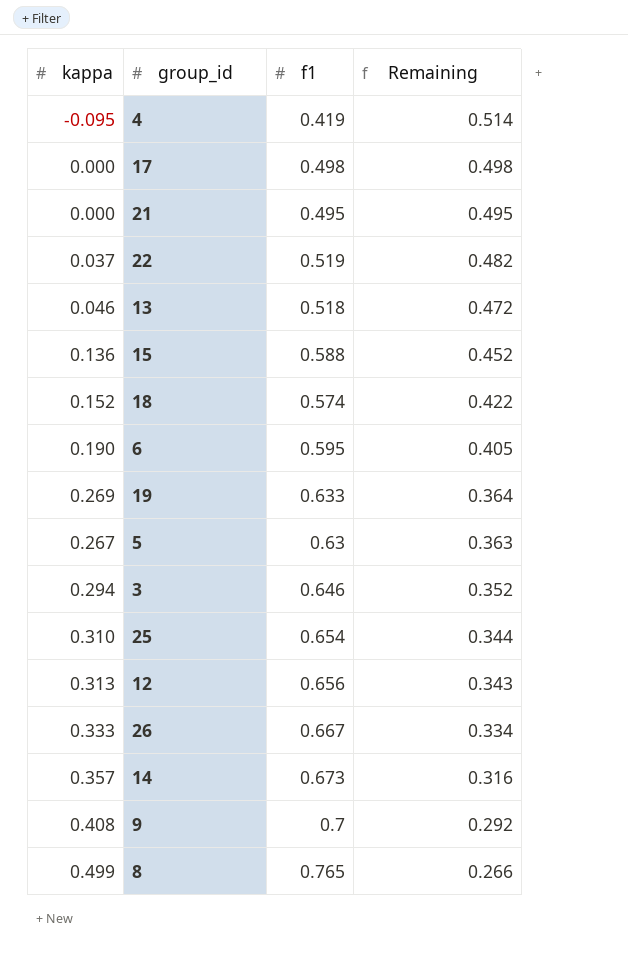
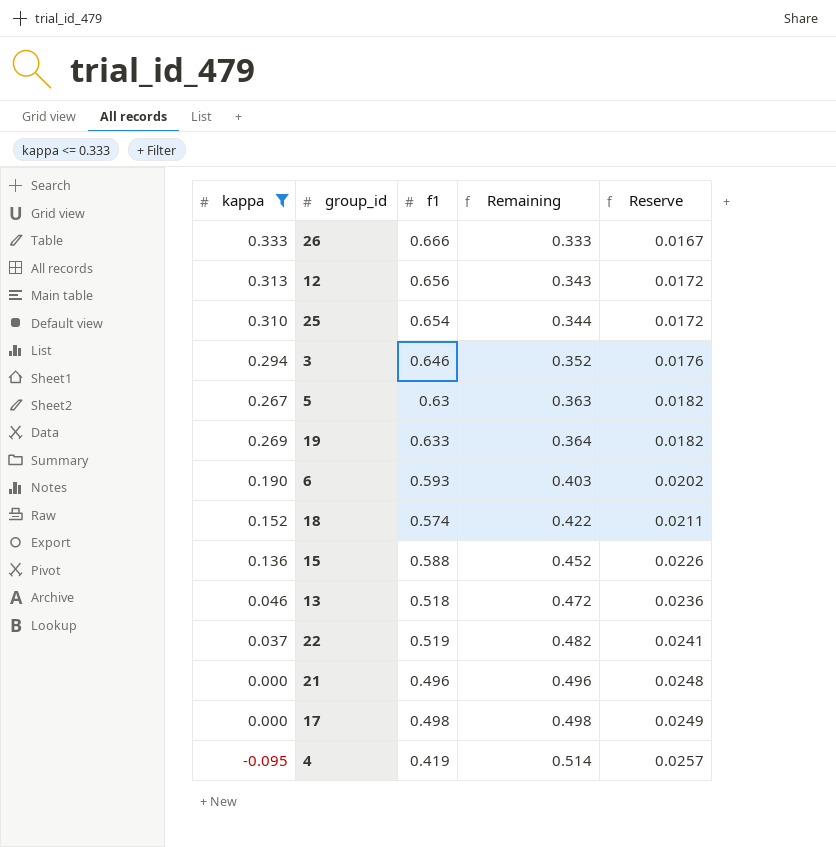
filter: none -> kappa <= 0.333
row order: Remaining descending -> Remaining ascending
column Reserve | formula: none -> [Remaining] * 0.05
26 | f1: 0.667 -> 0.666
26 | Remaining: 0.334 -> 0.333
6 | f1: 0.595 -> 0.593
6 | Remaining: 0.405 -> 0.403
21 | f1: 0.495 -> 0.496
21 | Remaining: 0.495 -> 0.496

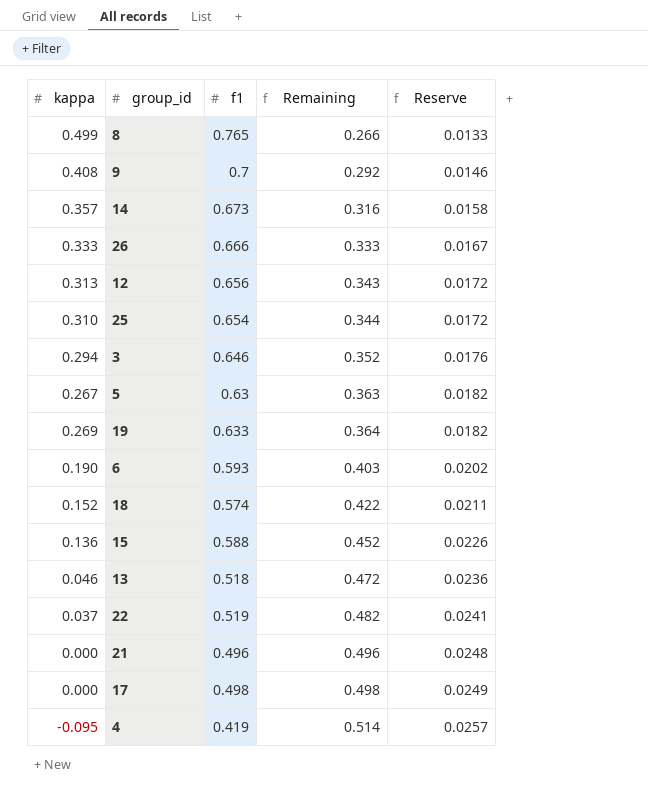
filter: kappa <= 0.333 -> none

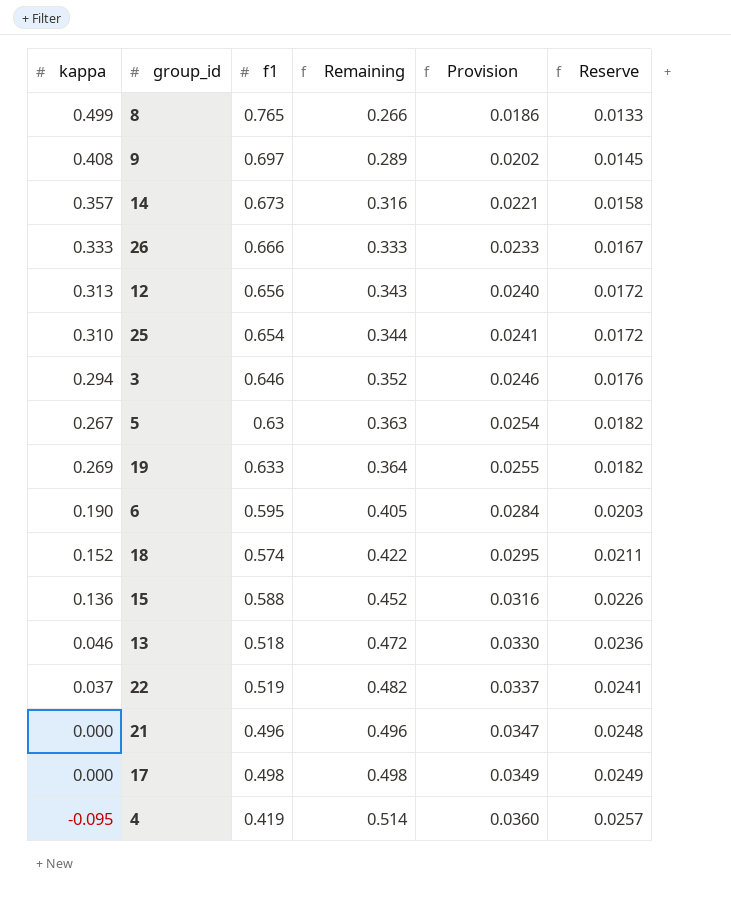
column Provision | formula: none -> [Remaining] * 0.07
9 | f1: 0.7 -> 0.697
9 | Remaining: 0.292 -> 0.289
9 | Reserve: 0.0146 -> 0.0145
6 | f1: 0.593 -> 0.595
6 | Remaining: 0.403 -> 0.405
6 | Reserve: 0.0202 -> 0.0203

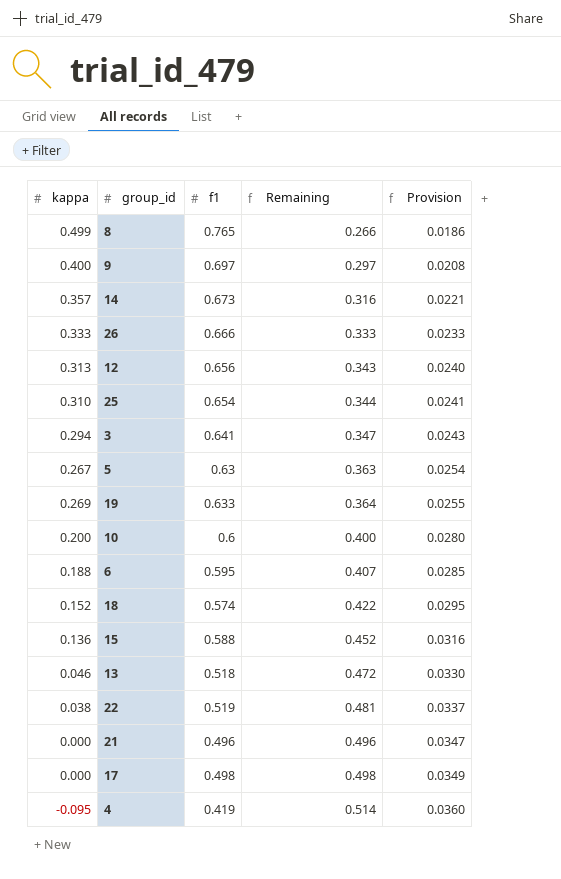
column Reserve | formula: [Remaining] * 0.05 -> none
9 | kappa: 0.408 -> 0.400
9 | Remaining: 0.289 -> 0.297
9 | Provision: 0.0202 -> 0.0208
3 | f1: 0.646 -> 0.641
3 | Remaining: 0.352 -> 0.347
3 | Provision: 0.0246 -> 0.0243
row 10: none -> 0.200 | 0.6 | 0.400 | 0.0280
6 | kappa: 0.190 -> 0.188
6 | Remaining: 0.405 -> 0.407
6 | Provision: 0.0284 -> 0.0285
22 | kappa: 0.037 -> 0.038
22 | Remaining: 0.482 -> 0.481

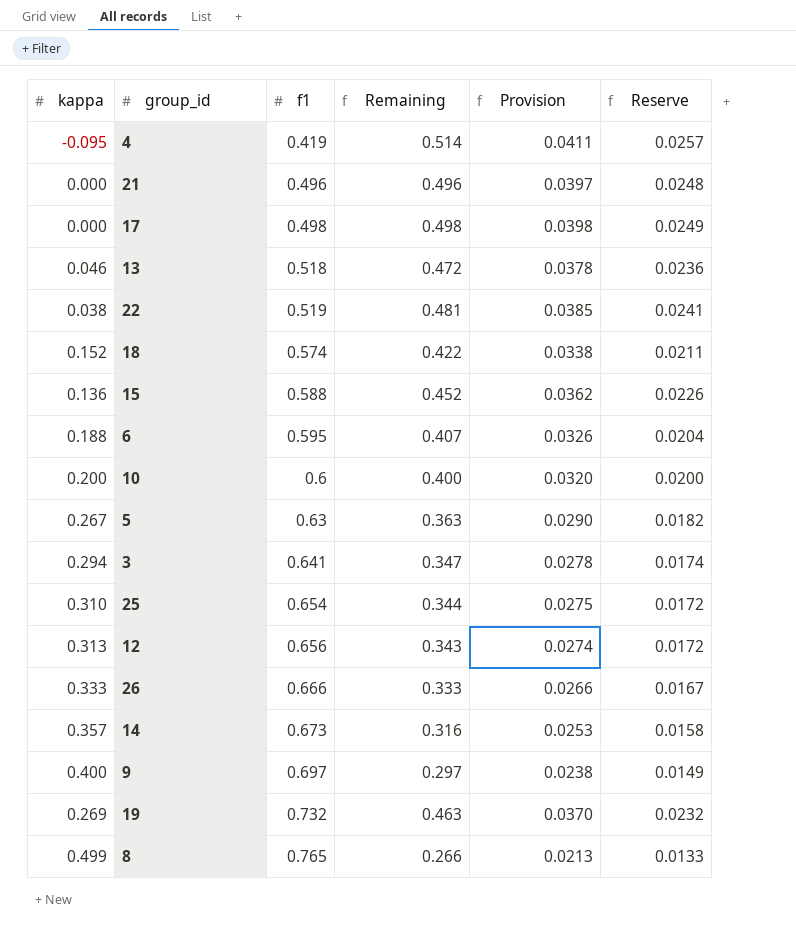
row order: Remaining ascending -> f1 ascending
column Provision | formula: [Remaining] * 0.07 -> [Remaining] * 0.08
column Reserve | formula: none -> [Remaining] * 0.05
19 | f1: 0.633 -> 0.732
19 | Remaining: 0.364 -> 0.463

